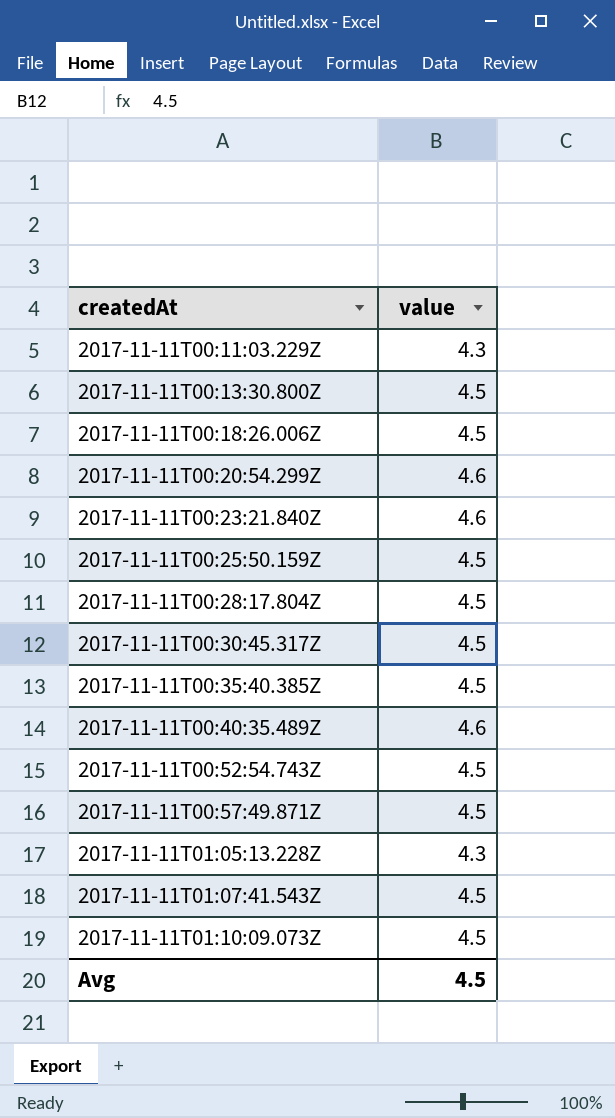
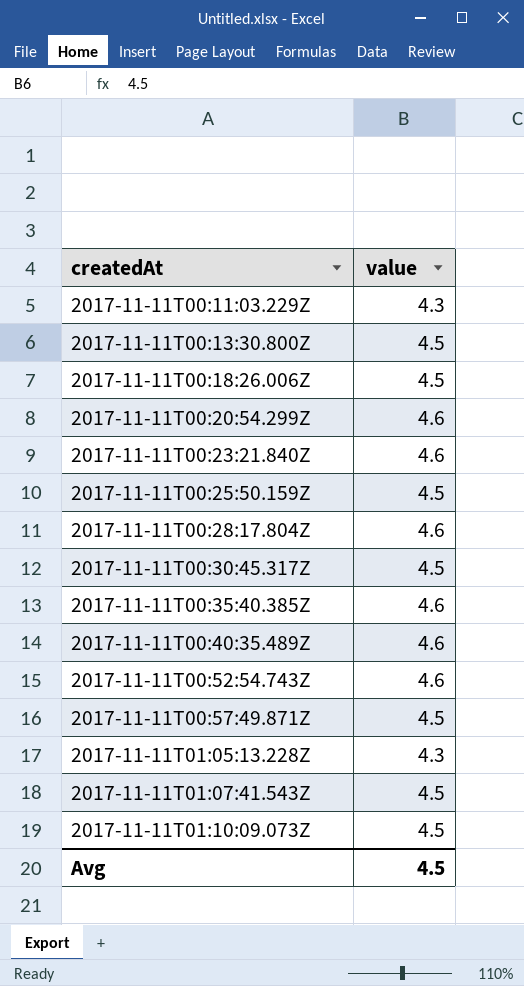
2017-11-11T00:28:17.804Z | value: 4.5 -> 4.6
2017-11-11T00:35:40.385Z | value: 4.5 -> 4.6
2017-11-11T00:52:54.743Z | value: 4.5 -> 4.6

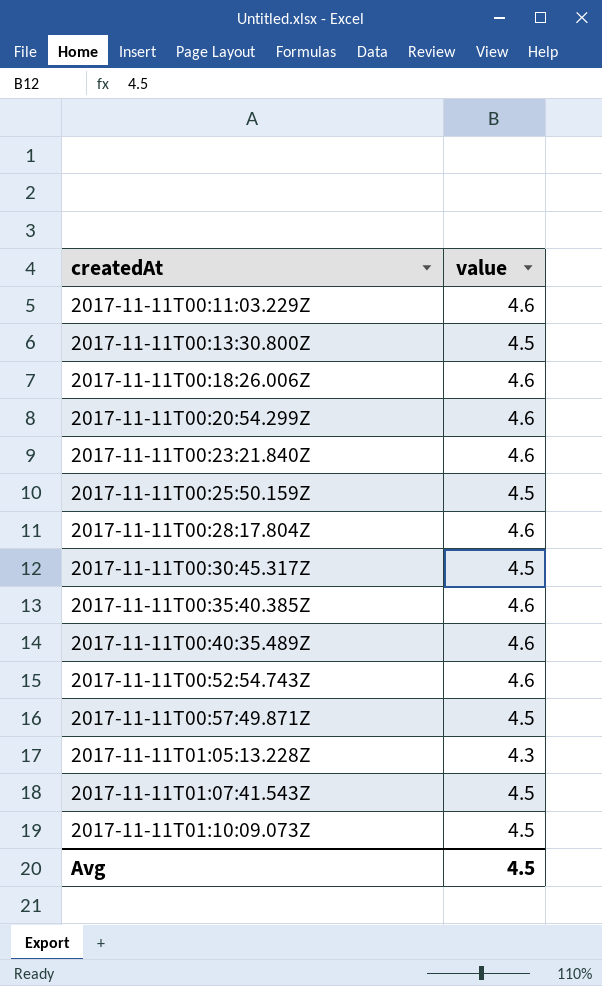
2017-11-11T00:11:03.229Z | value: 4.3 -> 4.6
2017-11-11T00:18:26.006Z | value: 4.5 -> 4.6

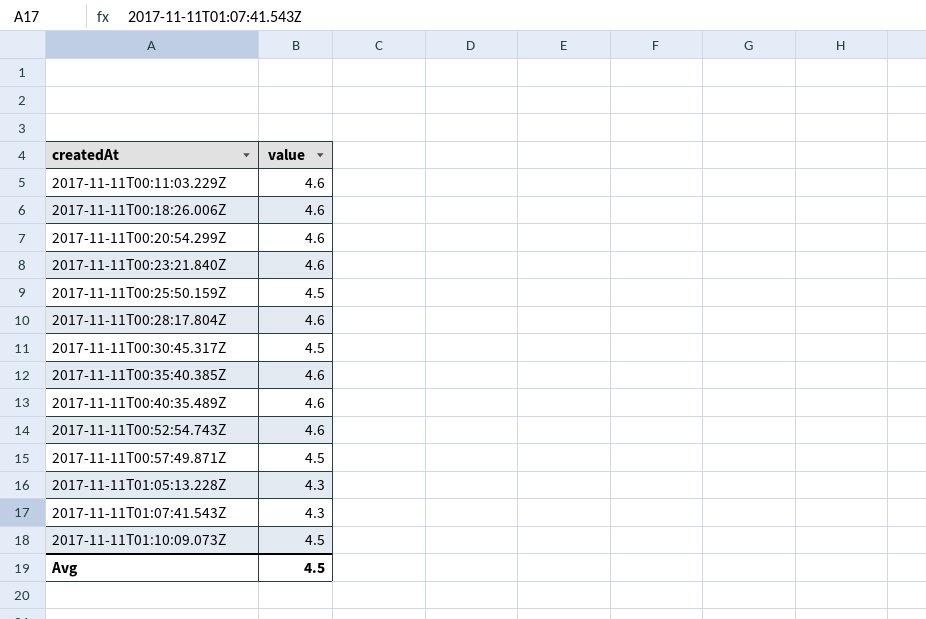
row 2017-11-11T00:13:30.800Z: 4.5 -> none
2017-11-11T01:07:41.543Z | value: 4.5 -> 4.3

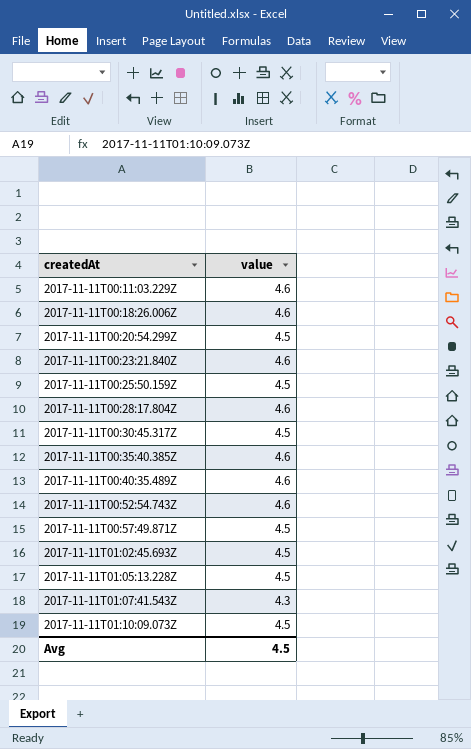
2017-11-11T00:20:54.299Z | value: 4.6 -> 4.5
row 2017-11-11T01:02:45.693Z: none -> 4.5
2017-11-11T01:05:13.228Z | value: 4.3 -> 4.5

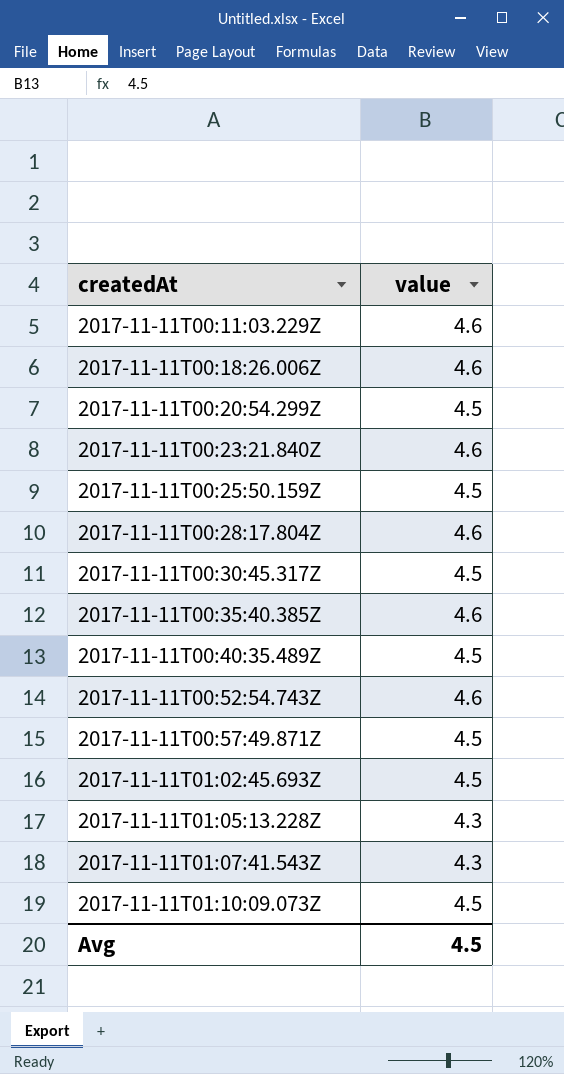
2017-11-11T00:40:35.489Z | value: 4.6 -> 4.5
2017-11-11T01:05:13.228Z | value: 4.5 -> 4.3

